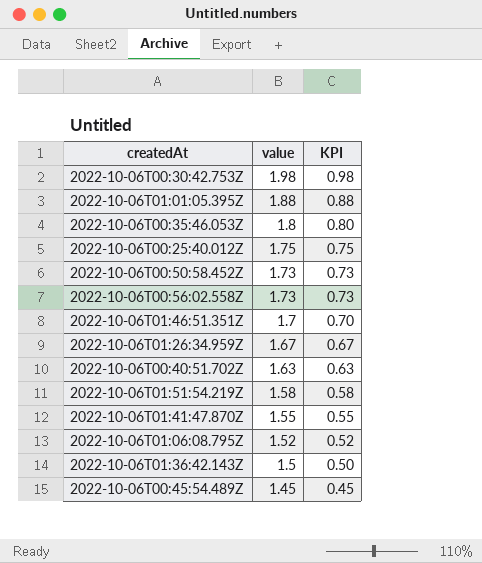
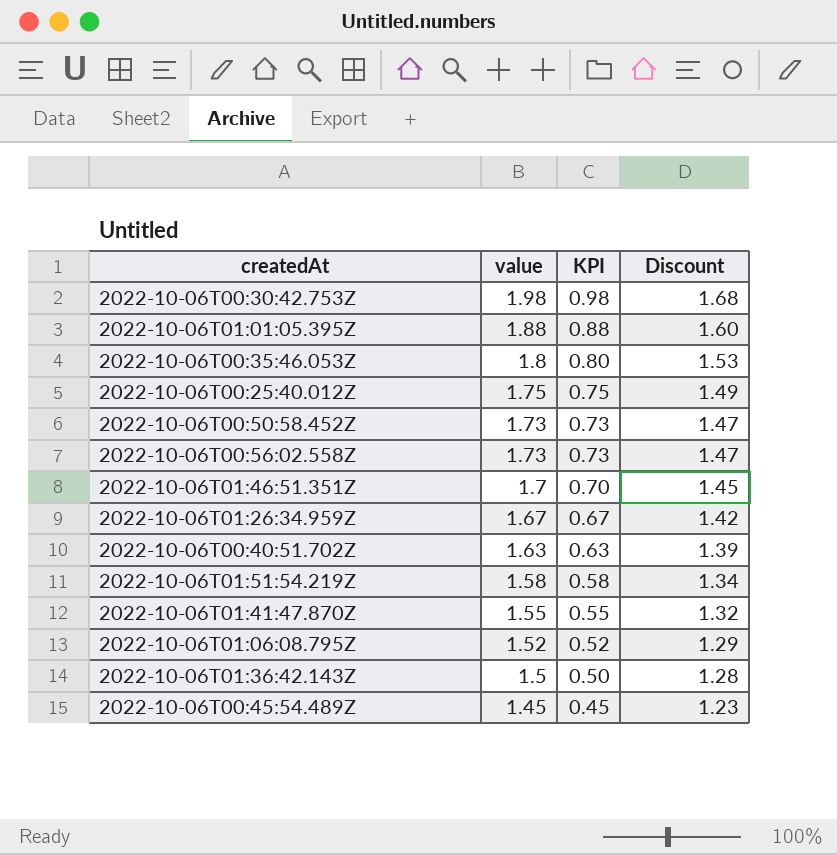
column Discount | formula: none -> [value] * 0.85

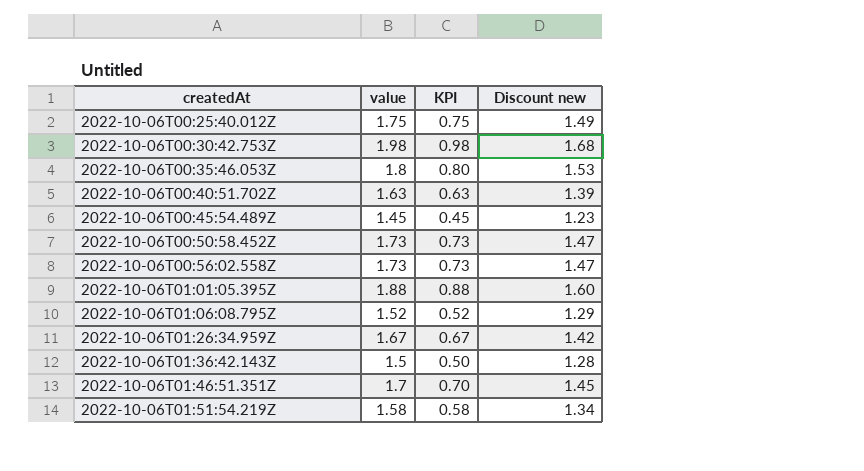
row order: value descending -> createdAt ascending
column name: Discount -> Discount new
row 2022-10-06T01:41:47.870Z: 1.55 | 0.55 | 1.32 -> none

